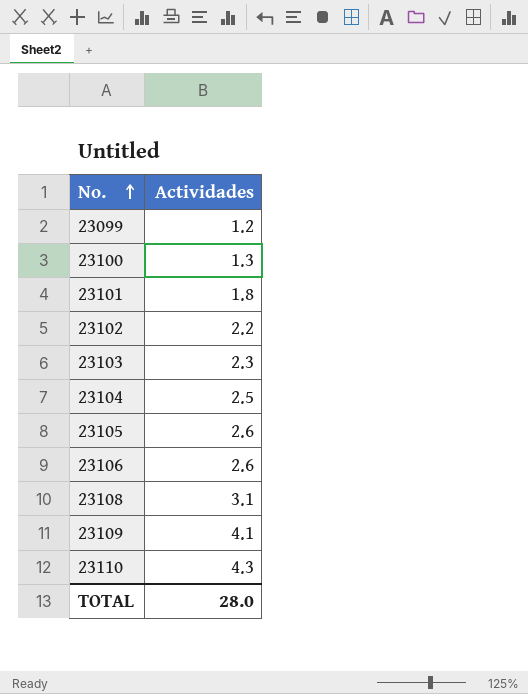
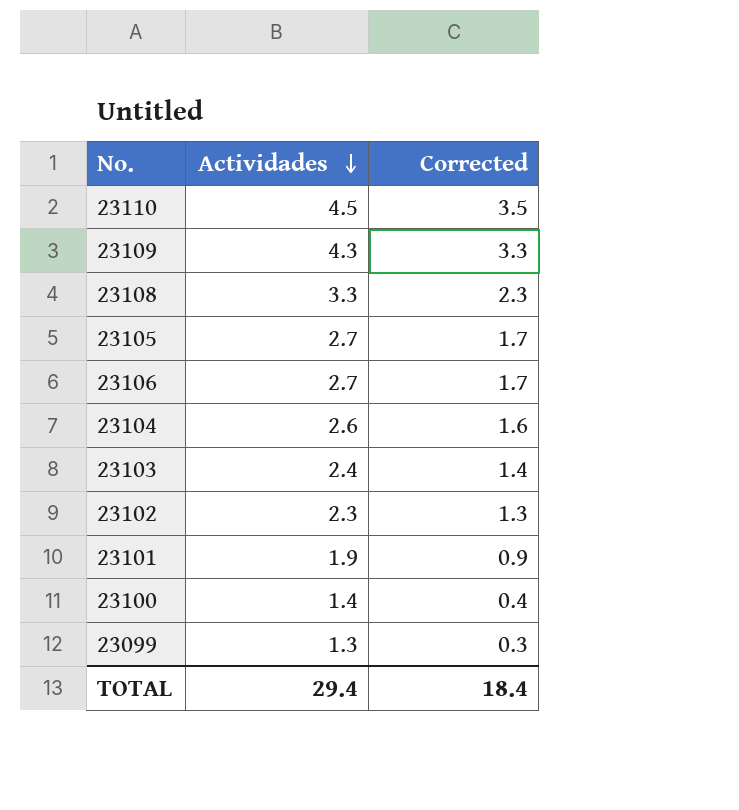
row order: No. ascending -> Actividades descending
column Corrected | formula: none -> [Actividades] - 1
23110 | Actividades: 4.3 -> 4.5
23109 | Actividades: 4.1 -> 4.3
23108 | Actividades: 3.1 -> 3.3
23105 | Actividades: 2.6 -> 2.7
23106 | Actividades: 2.6 -> 2.7
23104 | Actividades: 2.5 -> 2.6
23103 | Actividades: 2.3 -> 2.4
23102 | Actividades: 2.2 -> 2.3
23101 | Actividades: 1.8 -> 1.9
23100 | Actividades: 1.3 -> 1.4
23099 | Actividades: 1.2 -> 1.3
TOTAL | Actividades: 28.0 -> 29.4

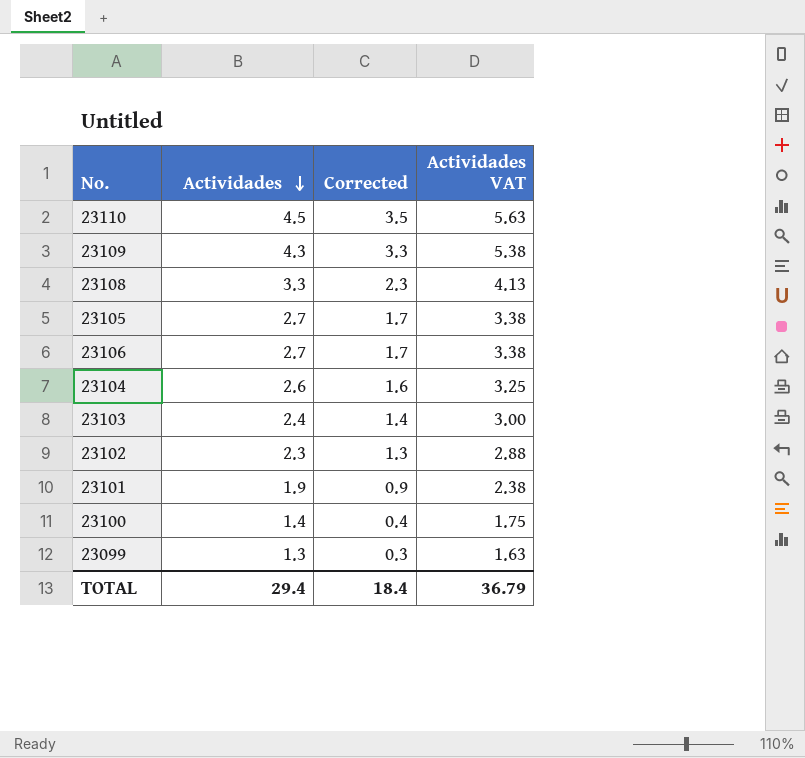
column Actividades VAT | formula: none -> [Actividades] * 1.25

